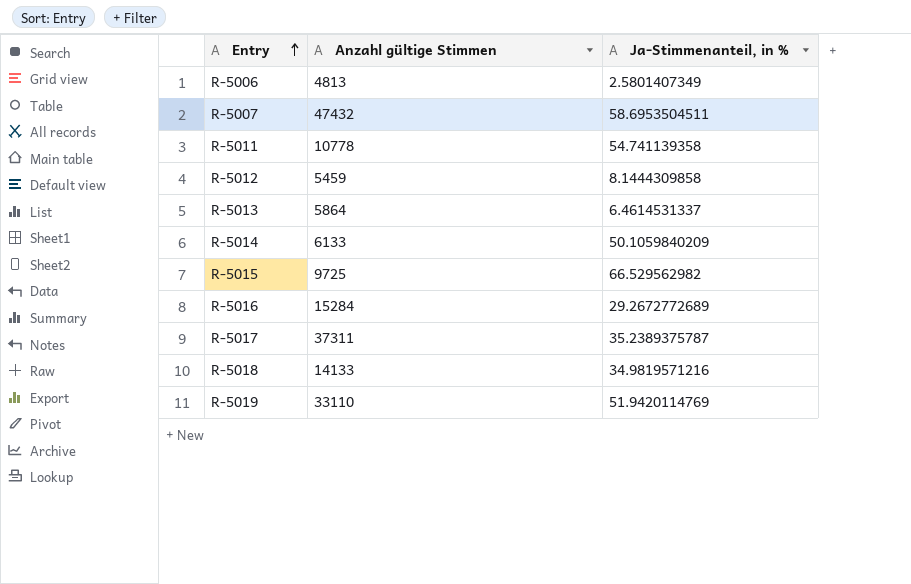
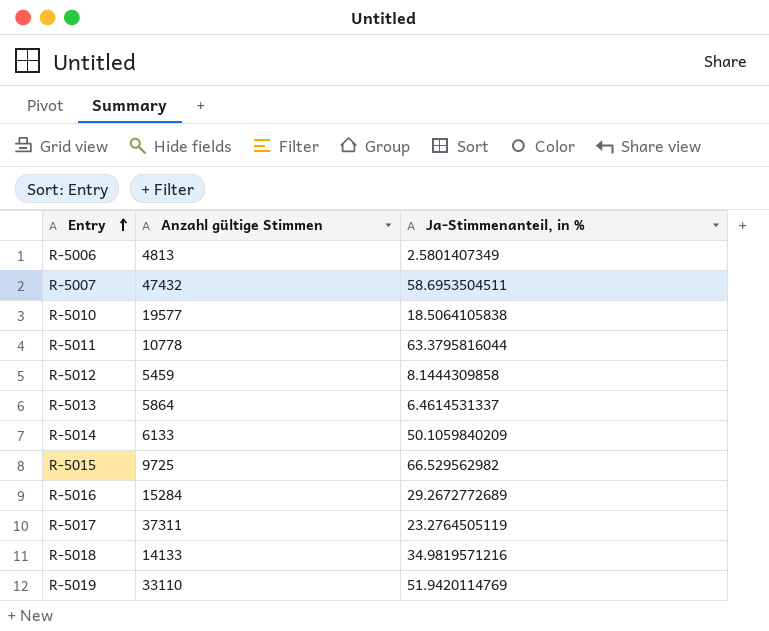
row R-5010: none -> 19577 | 18.5064105838
R-5011 | Ja-Stimmenanteil, in %: 54.741139358 -> 63.3795816044
R-5017 | Ja-Stimmenanteil, in %: 35.2389375787 -> 23.2764505119

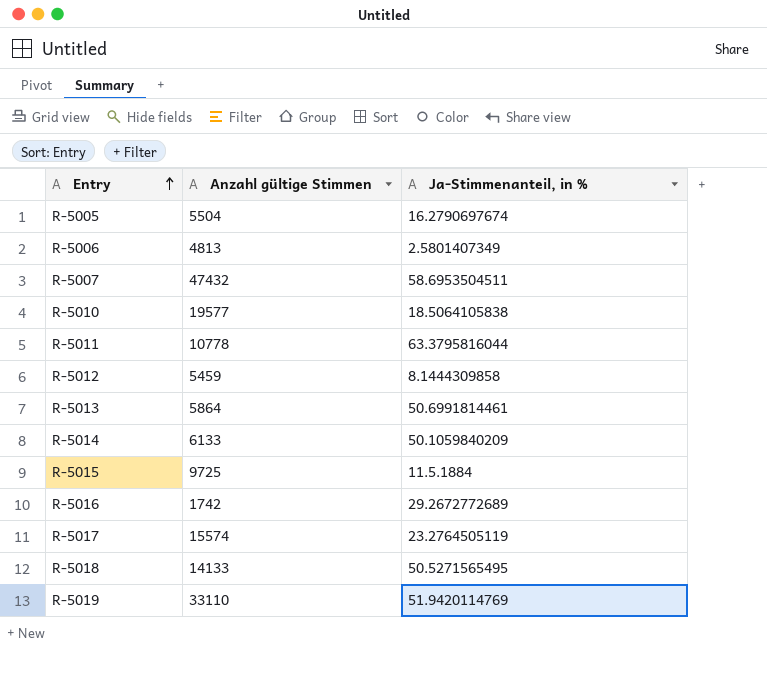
row R-5005: none -> 5504 | 16.2790697674
R-5013 | Ja-Stimmenanteil, in %: 6.4614531337 -> 50.6991814461
R-5015 | Ja-Stimmenanteil, in %: 66.529562982 -> 11.5.1884
R-5016 | Anzahl gültige Stimmen: 15284 -> 1742
R-5017 | Anzahl gültige Stimmen: 37311 -> 15574
R-5018 | Ja-Stimmenanteil, in %: 34.9819571216 -> 50.5271565495

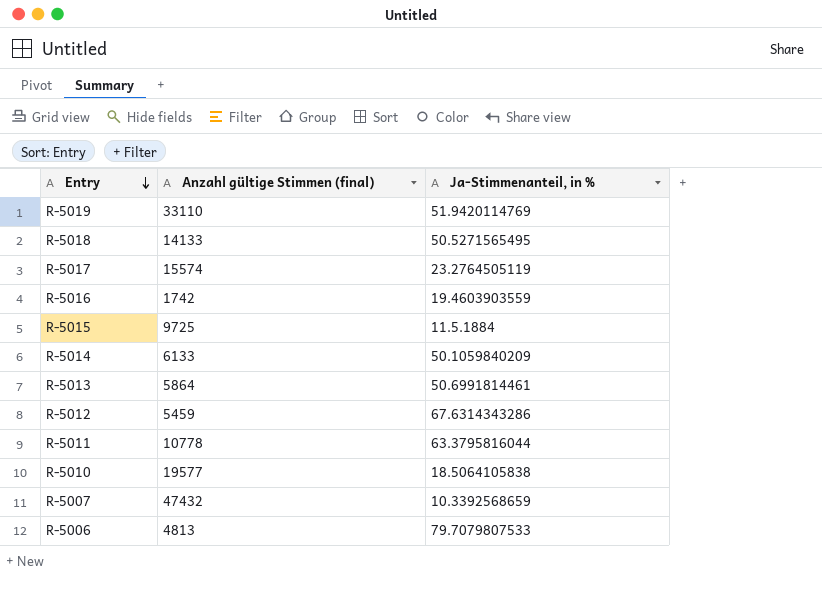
row order: Entry ascending -> Entry descending
column name: Anzahl gültige Stimmen -> Anzahl gültige Stimmen (final)
row R-5005: 5504 | 16.2790697674 -> none
R-5016 | Ja-Stimmenanteil, in %: 29.2672772689 -> 19.4603903559
R-5012 | Ja-Stimmenanteil, in %: 8.1444309858 -> 67.6314343286
R-5007 | Ja-Stimmenanteil, in %: 58.6953504511 -> 10.3392568659
R-5006 | Ja-Stimmenanteil, in %: 2.5801407349 -> 79.7079807533

